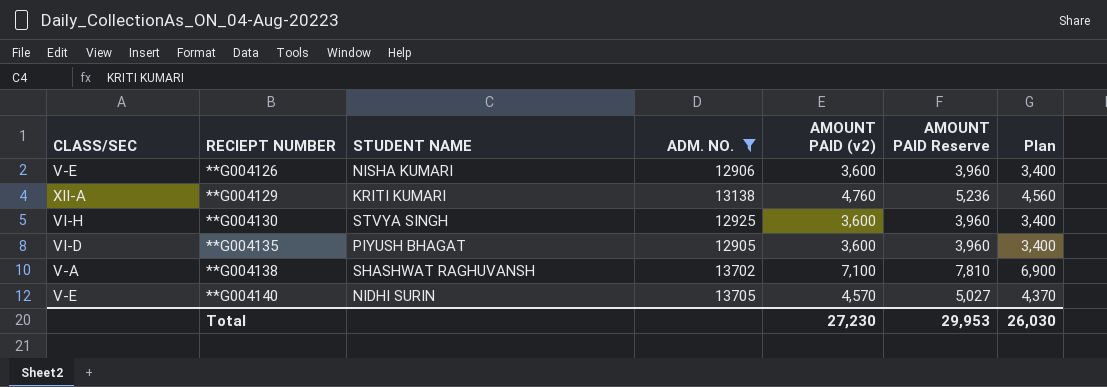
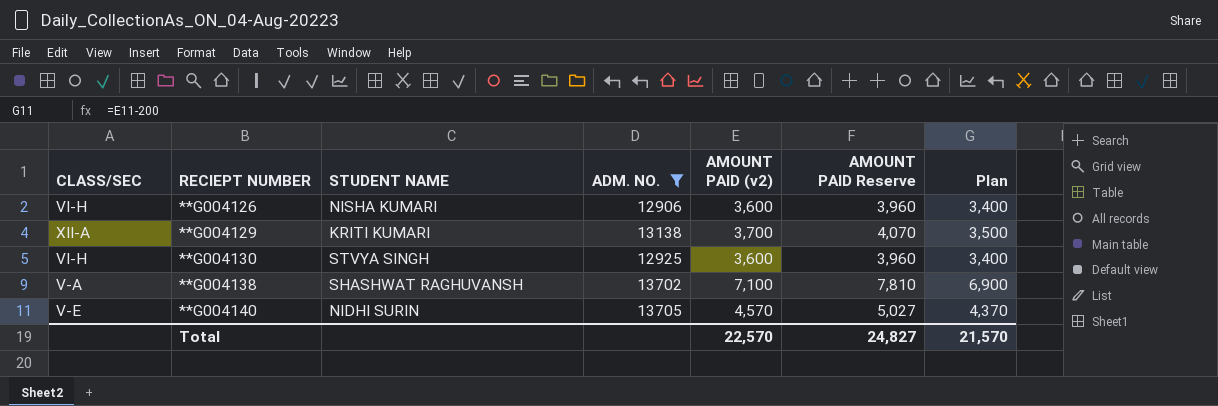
row **G004135: VI-D | PIYUSH BHAGAT | 12905 | 3,600 | 3,960 | 3,400 -> none
**G004126 | CLASS/SEC: V-E -> VI-H
**G004129 | AMOUNT PAID (v2): 4,760 -> 3,700
**G004129 | AMOUNT PAID Reserve: 5,236 -> 4,070
**G004129 | Plan: 4,560 -> 3,500
Total | AMOUNT PAID (v2): 27,230 -> 22,570
Total | AMOUNT PAID Reserve: 29,953 -> 24,827
Total | Plan: 26,030 -> 21,570

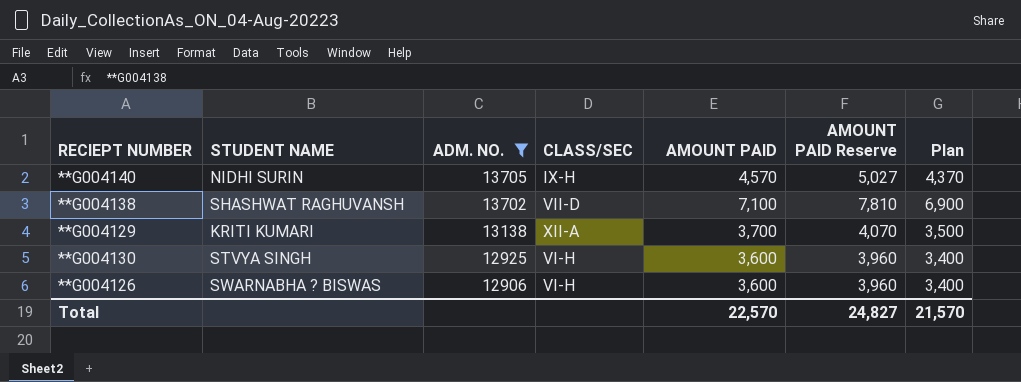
row order: RECIEPT NUMBER ascending -> ADM. NO. descending
column CLASS/SEC | position: 1 -> 4
column name: AMOUNT PAID (v2) -> AMOUNT PAID
**G004140 | CLASS/SEC: V-E -> IX-H
**G004138 | CLASS/SEC: V-A -> VII-D
**G004126 | STUDENT NAME: NISHA KUMARI -> SWARNABHA ? BISWAS

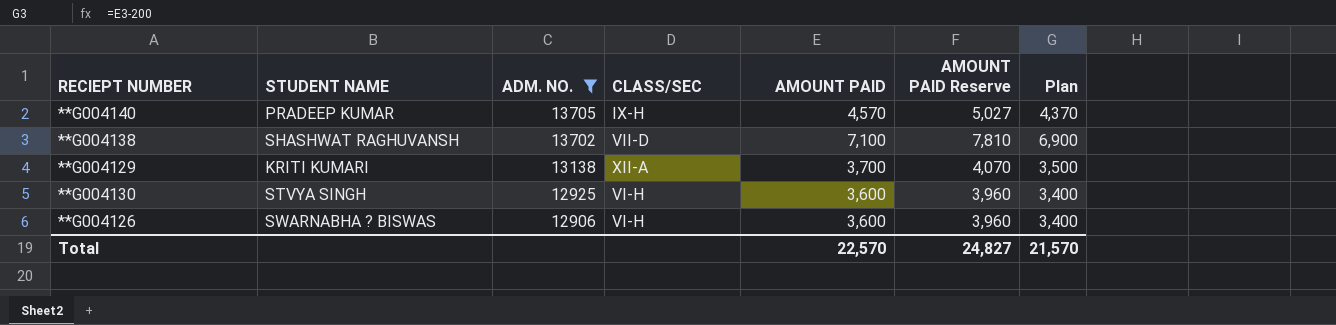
**G004140 | STUDENT NAME: NIDHI SURIN -> PRADEEP KUMAR

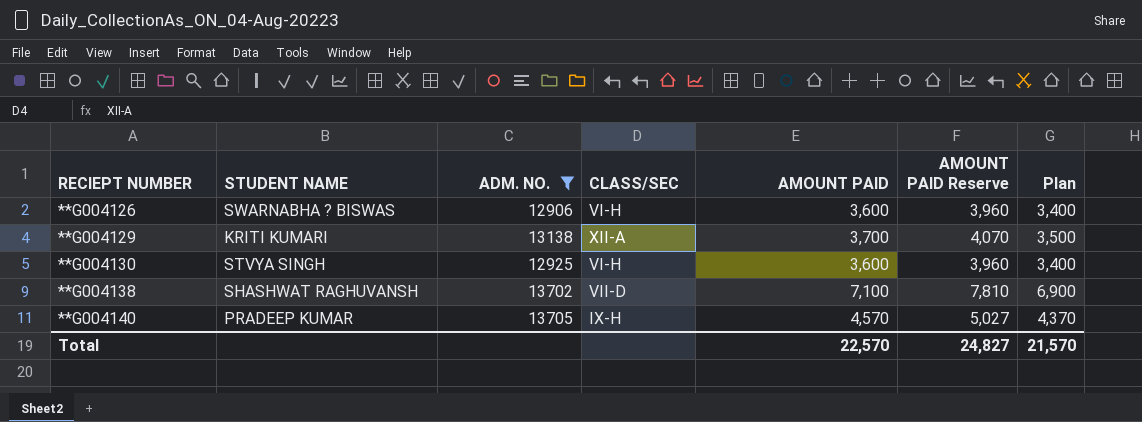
row order: ADM. NO. descending -> RECIEPT NUMBER ascending

